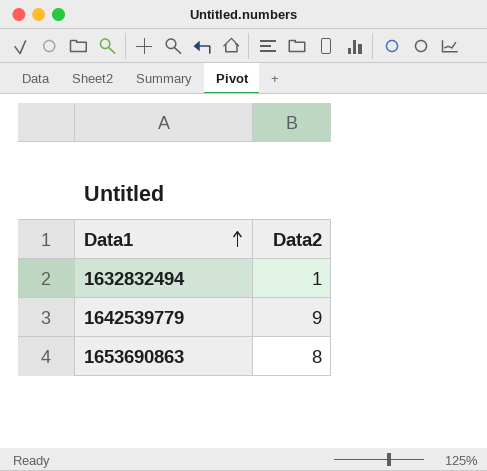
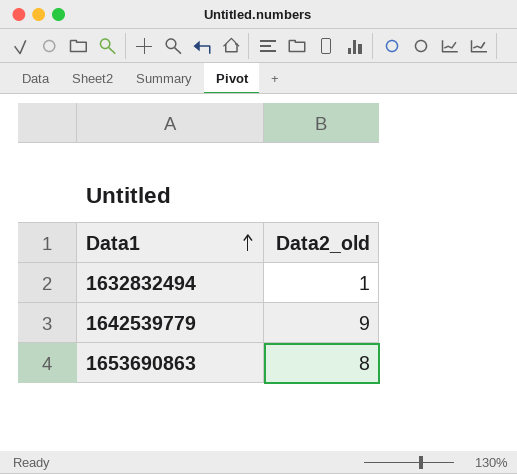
column name: Data2 -> Data2_old

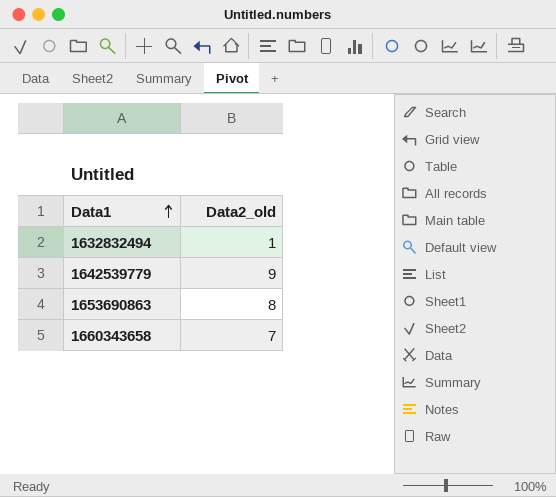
row 1660343658: none -> 7

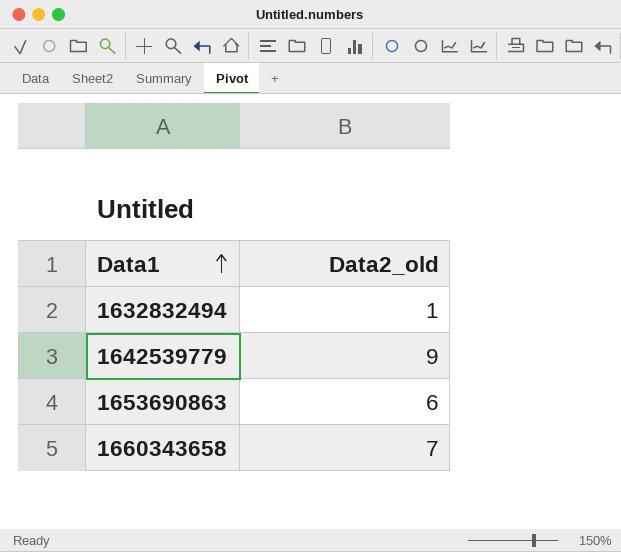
1653690863 | Data2_old: 8 -> 6

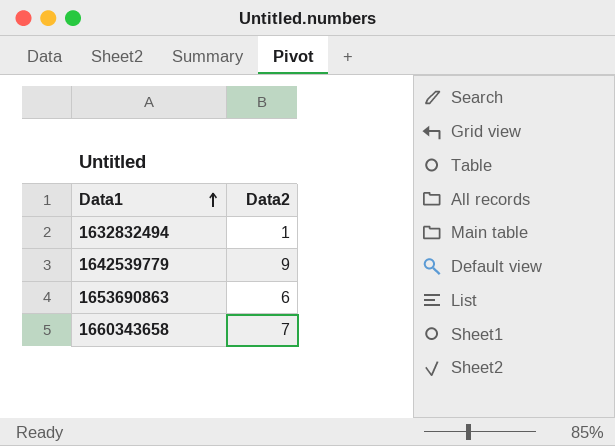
column name: Data2_old -> Data2

